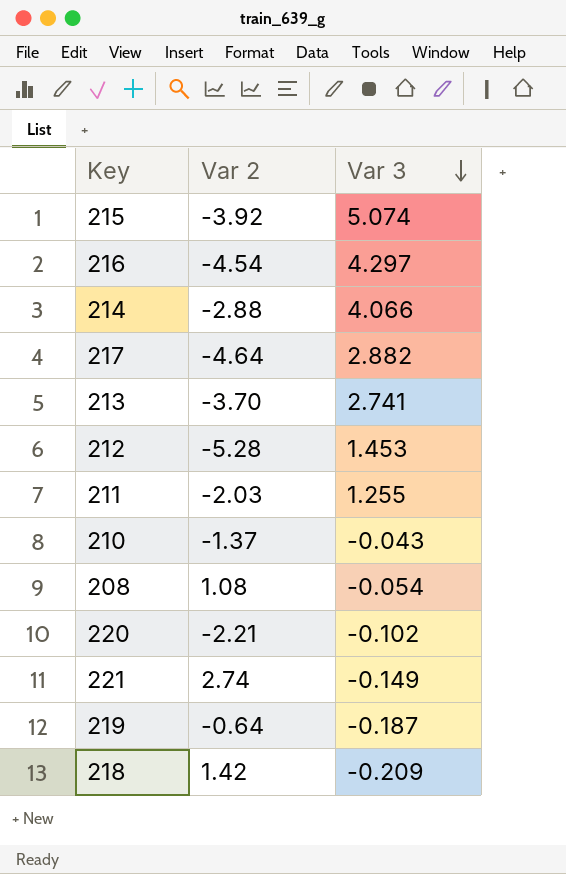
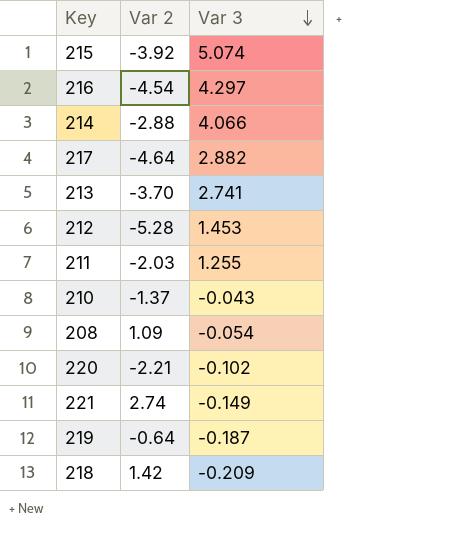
208 | Var 2: 1.08 -> 1.09

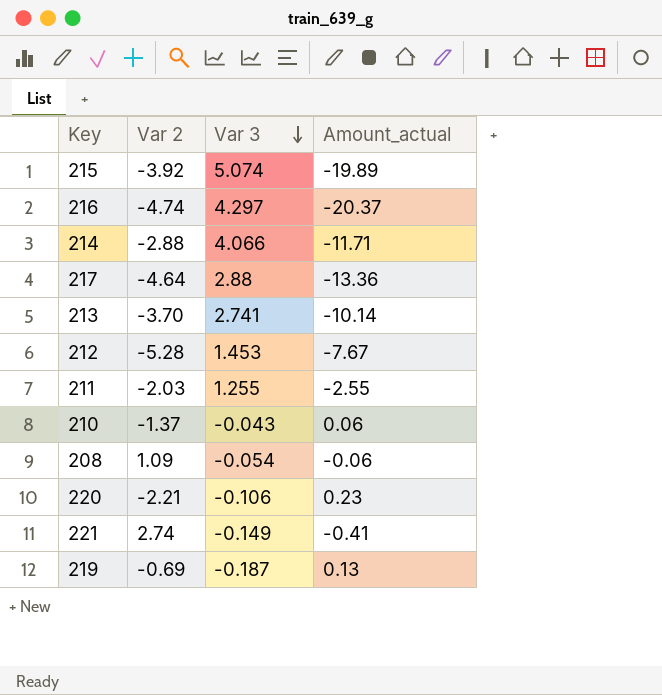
column Amount_actual | formula: none -> [Var 2] * [Var 3]
row 218: 1.42 | -0.209 -> none
216 | Var 2: -4.54 -> -4.74
217 | Var 3: 2.882 -> 2.88
220 | Var 3: -0.102 -> -0.106
219 | Var 2: -0.64 -> -0.69

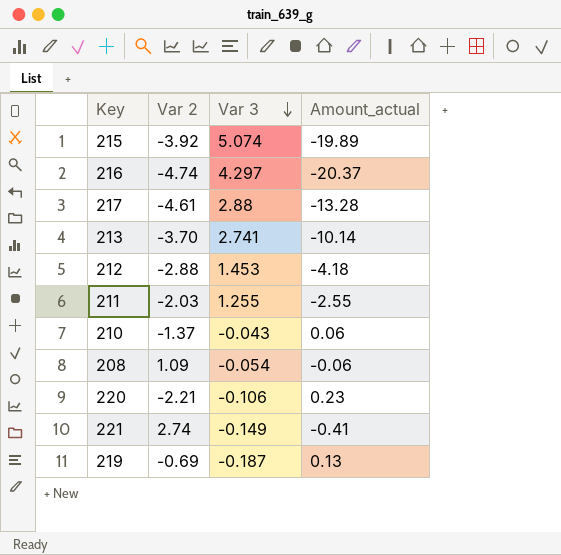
row 214: -2.88 | 4.066 | -11.71 -> none
217 | Var 2: -4.64 -> -4.61
217 | Amount_actual: -13.36 -> -13.28
212 | Var 2: -5.28 -> -2.88
212 | Amount_actual: -7.67 -> -4.18

